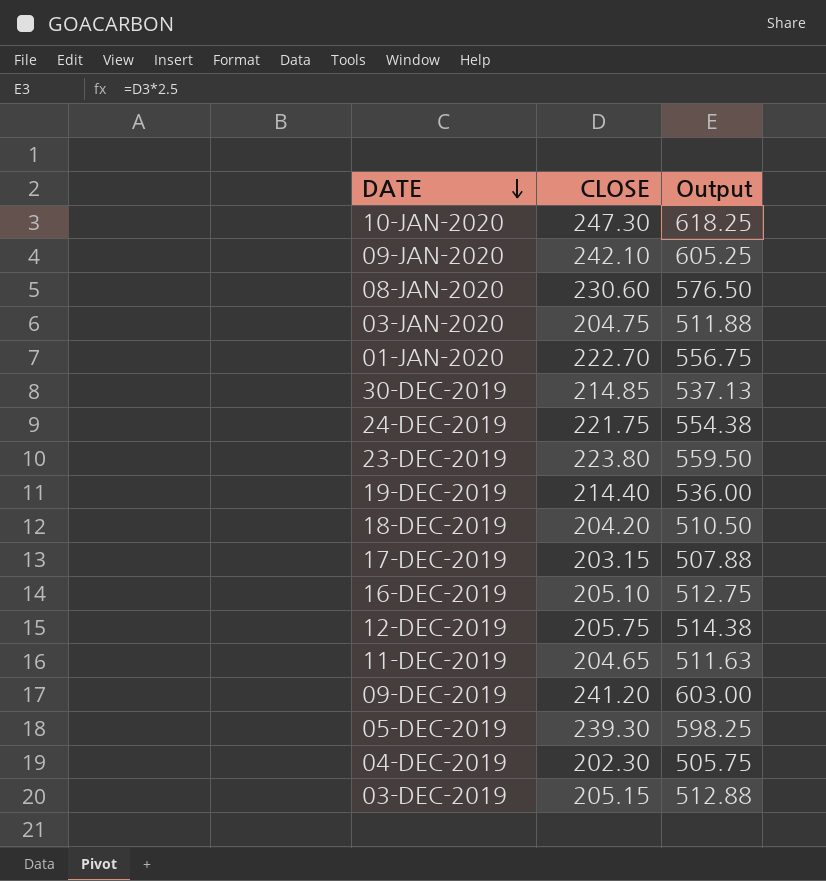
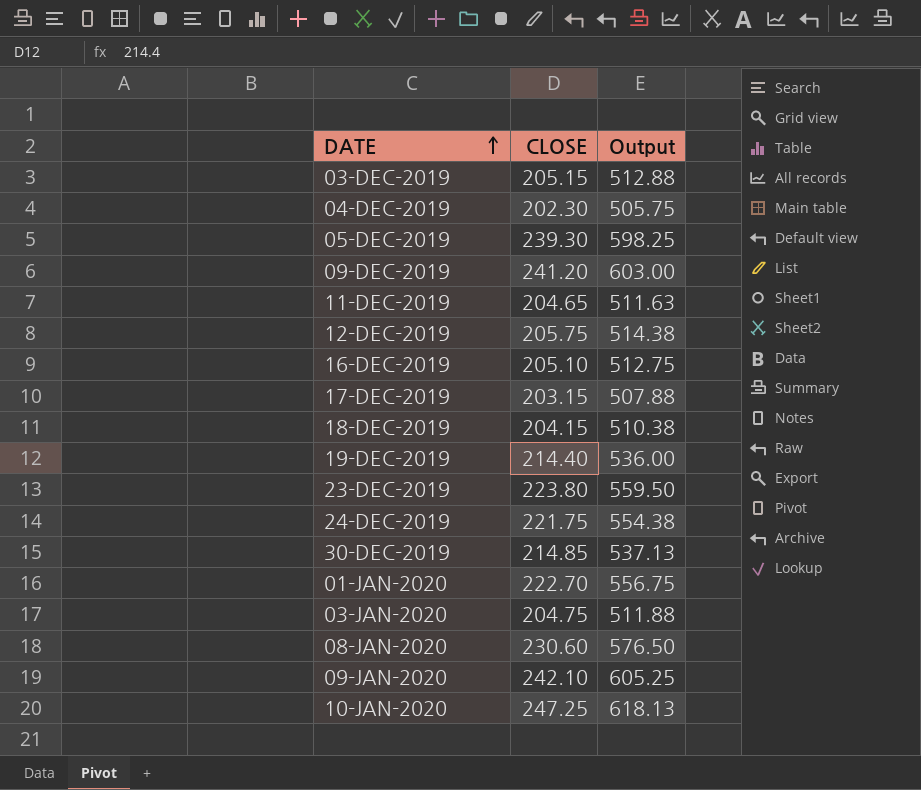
row order: DATE descending -> DATE ascending
18-DEC-2019 | CLOSE: 204.20 -> 204.15
18-DEC-2019 | Output: 510.50 -> 510.38
10-JAN-2020 | CLOSE: 247.30 -> 247.25
10-JAN-2020 | Output: 618.25 -> 618.13

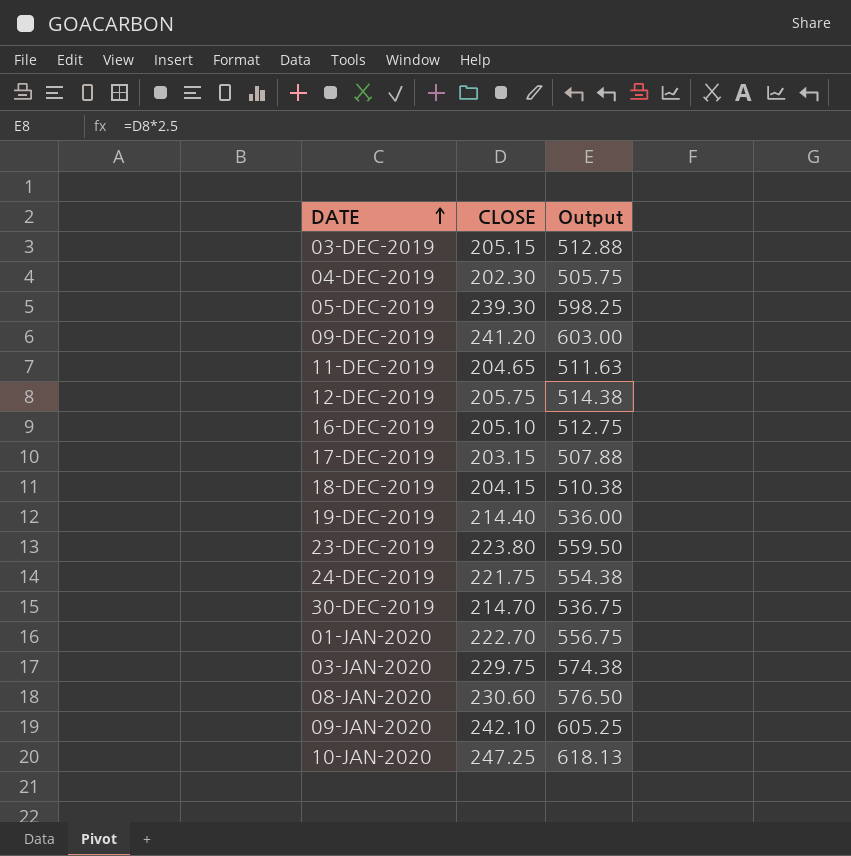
30-DEC-2019 | CLOSE: 214.85 -> 214.70
30-DEC-2019 | Output: 537.13 -> 536.75
03-JAN-2020 | CLOSE: 204.75 -> 229.75
03-JAN-2020 | Output: 511.88 -> 574.38

